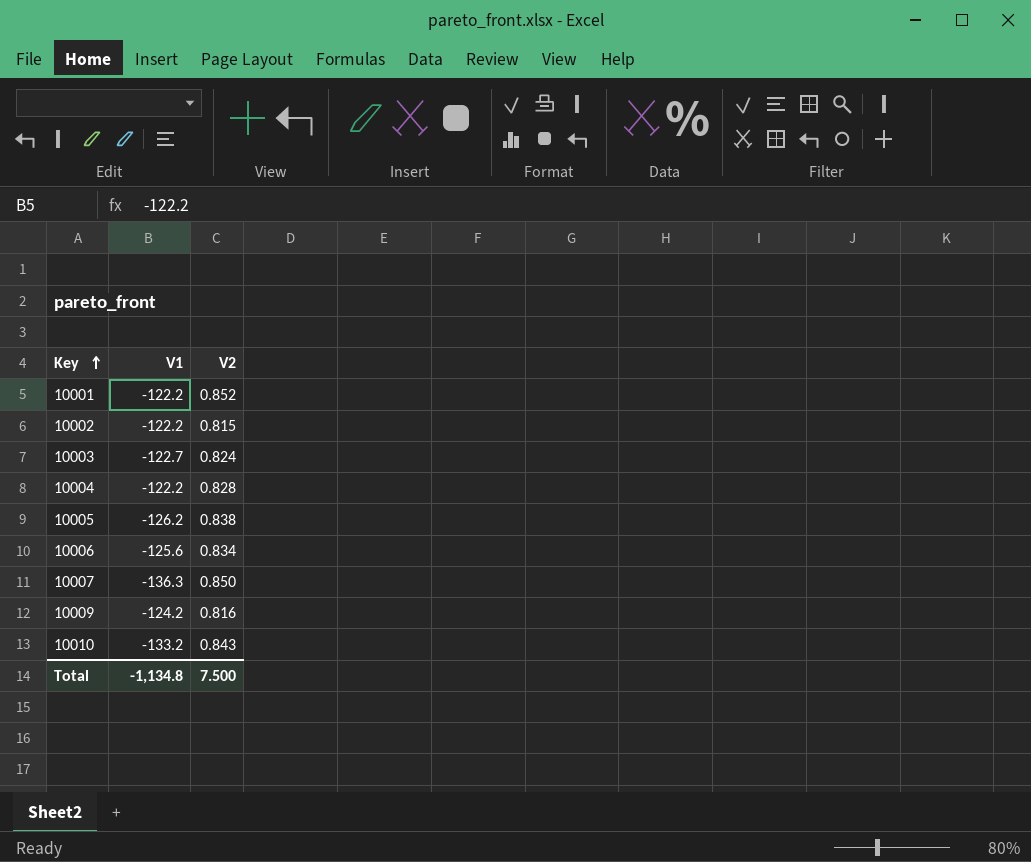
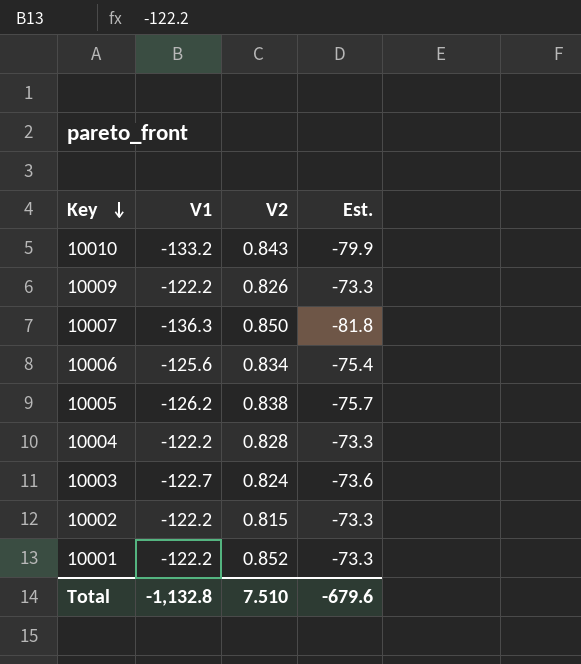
row order: Key ascending -> Key descending
column Est. | formula: none -> [V1] * 0.6
10009 | V1: -124.2 -> -122.2
10009 | V2: 0.816 -> 0.826
Total | V1: -1,134.8 -> -1,132.8
Total | V2: 7.500 -> 7.510

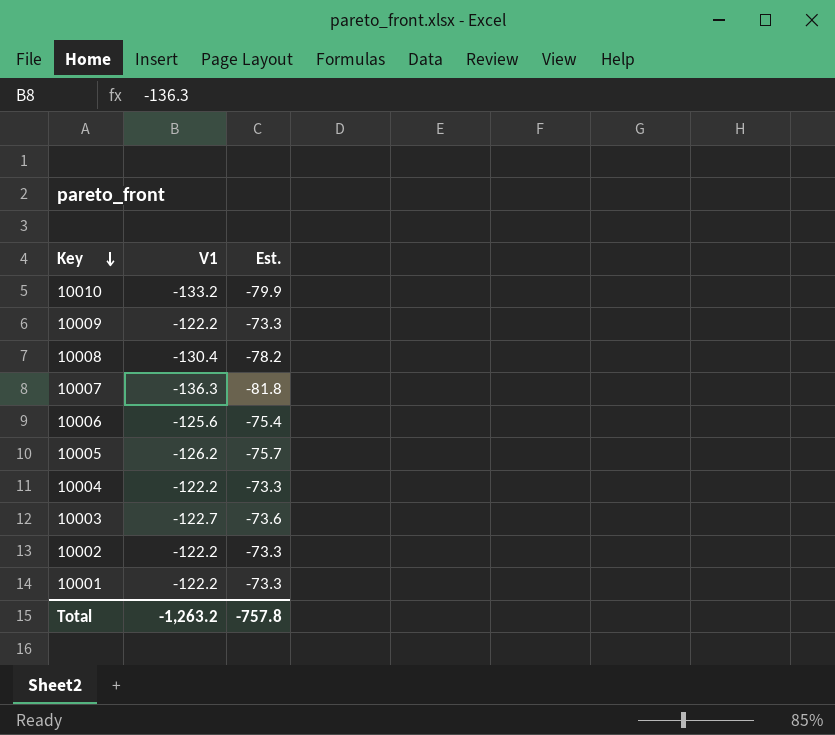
column V2 | position: 3 -> none
row 10008: none -> -130.4 | -78.2
Total | V1: -1,132.8 -> -1,263.2
Total | Est.: -679.6 -> -757.8

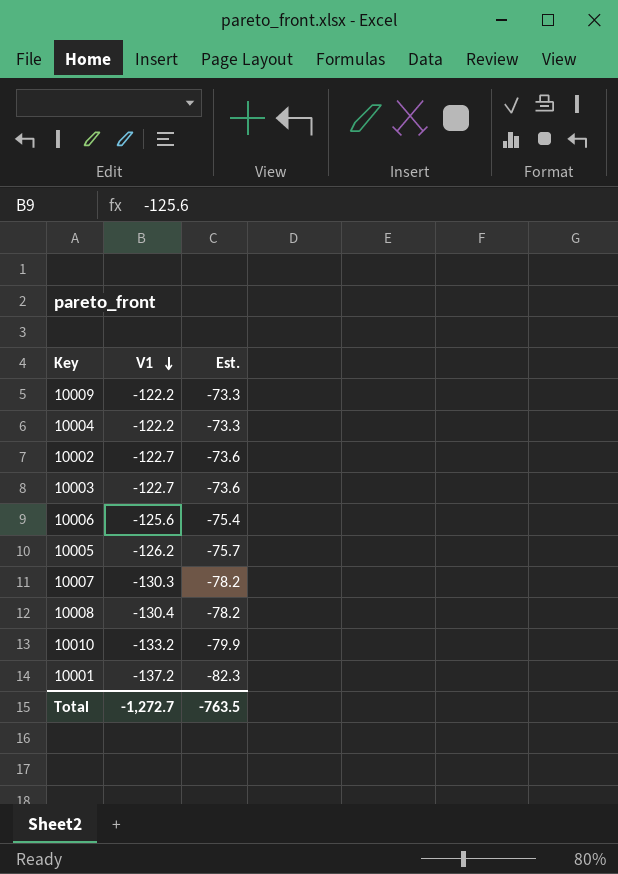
row order: Key descending -> V1 descending
10002 | V1: -122.2 -> -122.7
10002 | Est.: -73.3 -> -73.6
10007 | V1: -136.3 -> -130.3
10007 | Est.: -81.8 -> -78.2
10001 | V1: -122.2 -> -137.2
10001 | Est.: -73.3 -> -82.3
Total | V1: -1,263.2 -> -1,272.7
Total | Est.: -757.8 -> -763.5

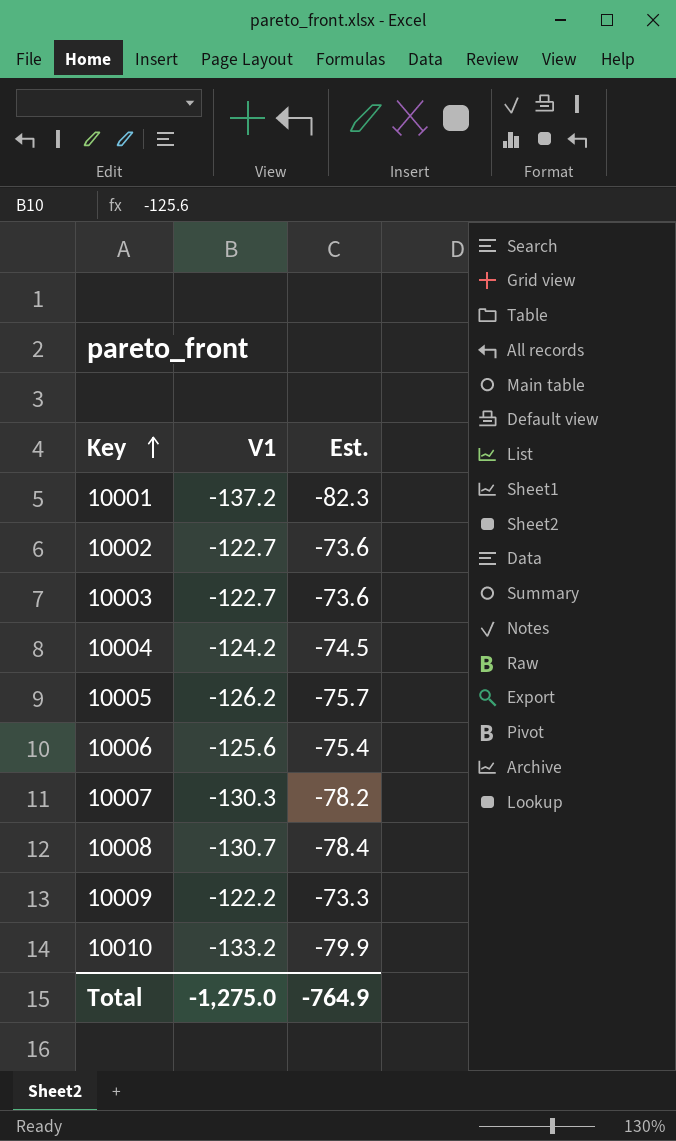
row order: V1 descending -> Key ascending
10004 | V1: -122.2 -> -124.2
10004 | Est.: -73.3 -> -74.5
10008 | V1: -130.4 -> -130.7
10008 | Est.: -78.2 -> -78.4
Total | V1: -1,272.7 -> -1,275.0
Total | Est.: -763.5 -> -764.9

